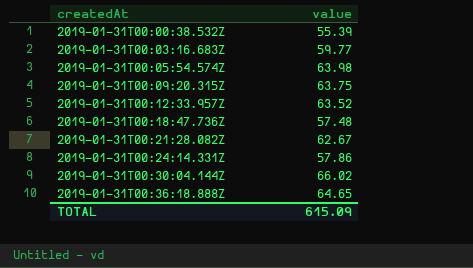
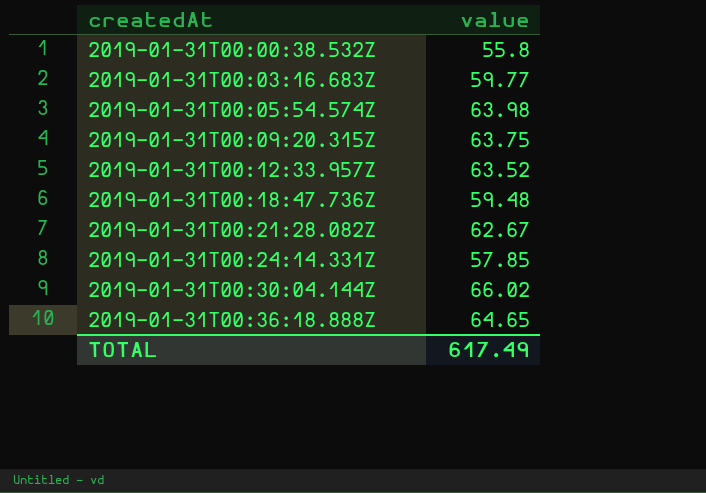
2019-01-31T00:00:38.532Z | value: 55.39 -> 55.8
2019-01-31T00:18:47.736Z | value: 57.48 -> 59.48
2019-01-31T00:24:14.331Z | value: 57.86 -> 57.85
TOTAL | value: 615.09 -> 617.49

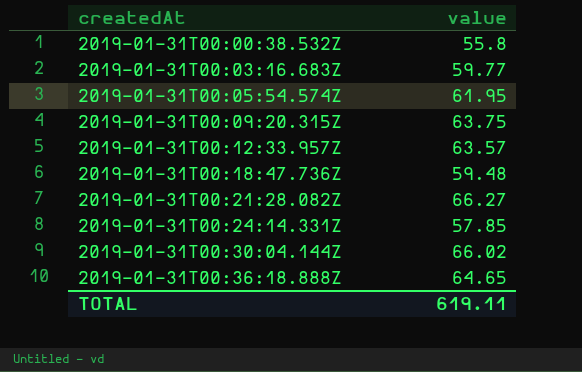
2019-01-31T00:05:54.574Z | value: 63.98 -> 61.95
2019-01-31T00:12:33.957Z | value: 63.52 -> 63.57
2019-01-31T00:21:28.082Z | value: 62.67 -> 66.27
TOTAL | value: 617.49 -> 619.11

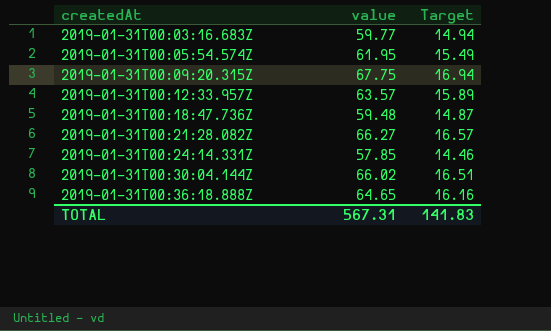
column Target | formula: none -> [value] * 0.25
row 2019-01-31T00:00:38.532Z: 55.8 -> none
2019-01-31T00:09:20.315Z | value: 63.75 -> 67.75
TOTAL | value: 619.11 -> 567.31

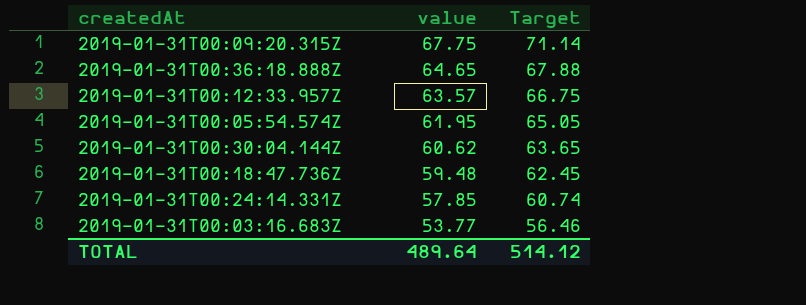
row order: createdAt ascending -> value descending
column Target | formula: [value] * 0.25 -> [value] * 1.05
row 2019-01-31T00:21:28.082Z: 66.27 | 16.57 -> none
2019-01-31T00:30:04.144Z | value: 66.02 -> 60.62
2019-01-31T00:03:16.683Z | value: 59.77 -> 53.77
TOTAL | value: 567.31 -> 489.64
TOTAL | Target: 141.83 -> 514.12

